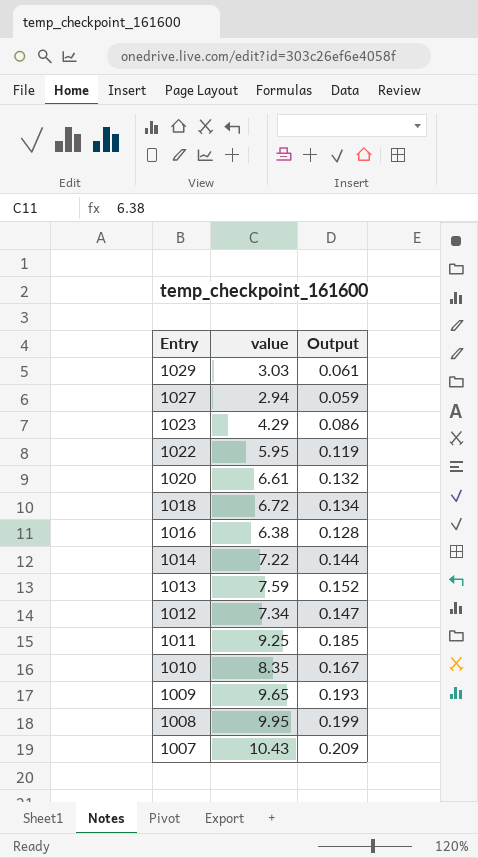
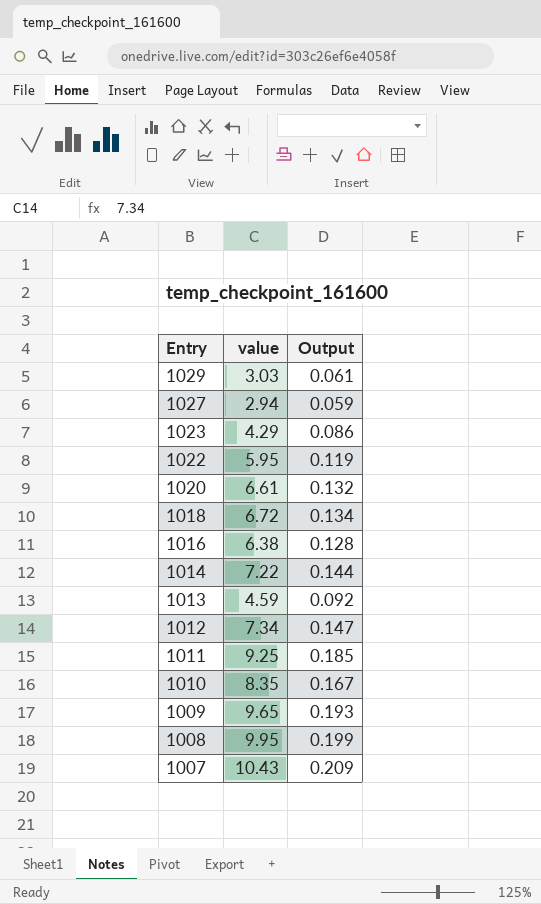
1013 | value: 7.59 -> 4.59
1013 | Output: 0.152 -> 0.092

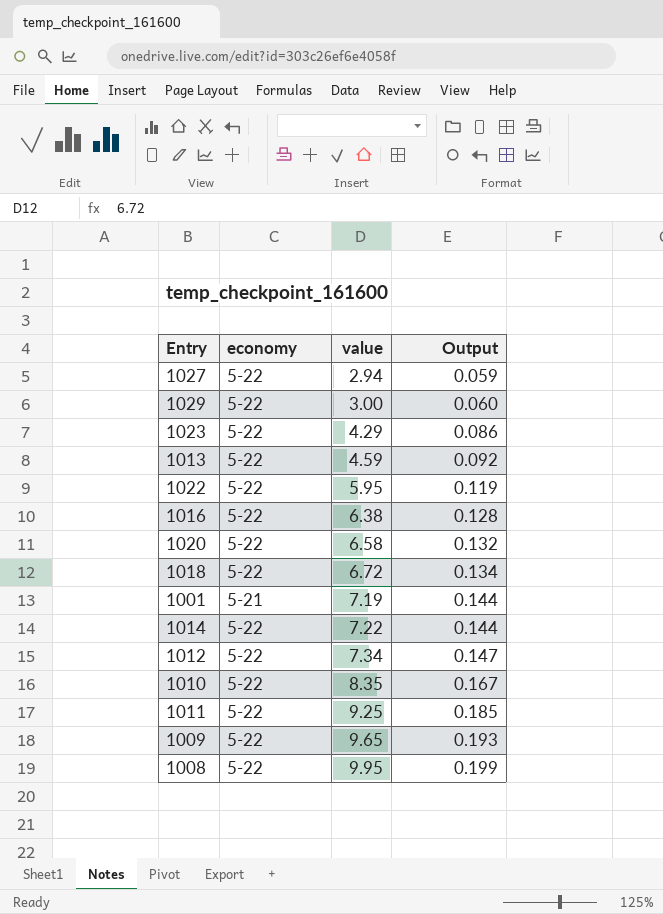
row order: Entry descending -> value ascending
column economy | position: none -> 2
row 1007: 10.43 | 0.209 -> none
1029 | value: 3.03 -> 3.00
1029 | Output: 0.061 -> 0.060
1020 | value: 6.61 -> 6.58
row 1001: none -> 5-21 | 7.19 | 0.144

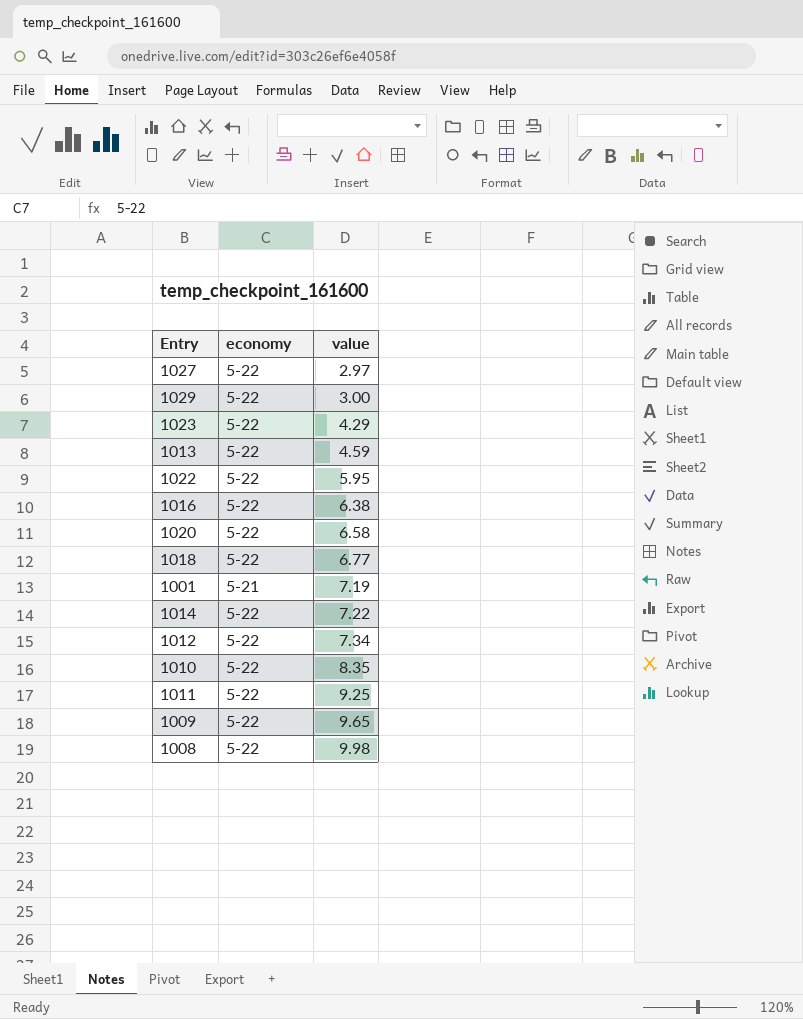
column Output | formula: [value] * 0.02 -> none
1027 | value: 2.94 -> 2.97
1018 | value: 6.72 -> 6.77
1008 | value: 9.95 -> 9.98

